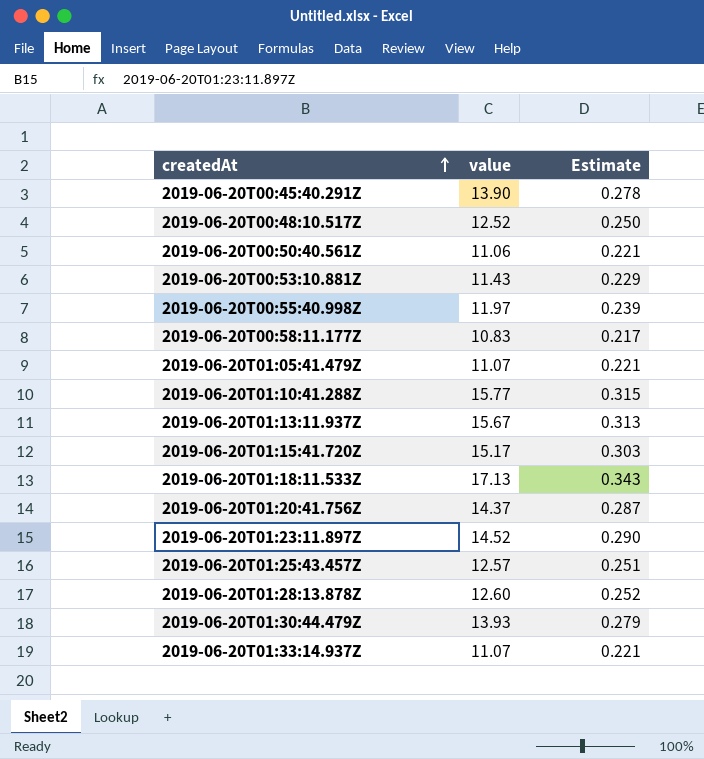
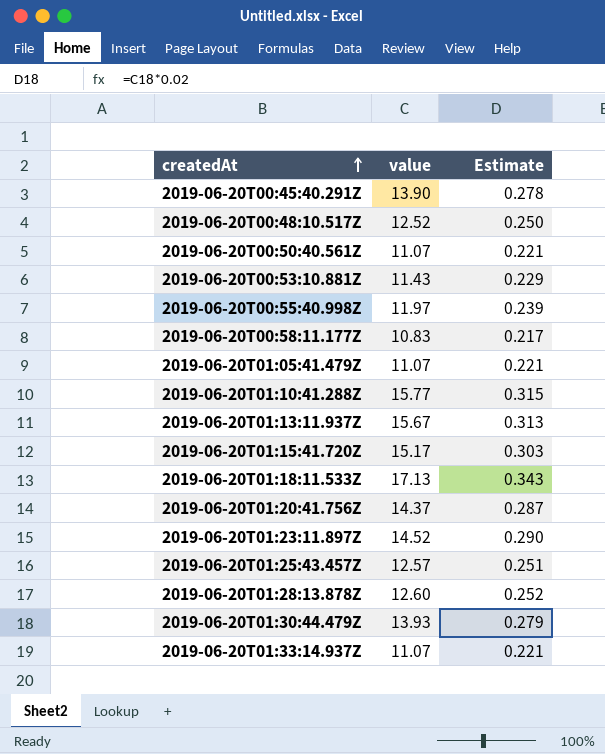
2019-06-20T00:50:40.561Z | value: 11.06 -> 11.07

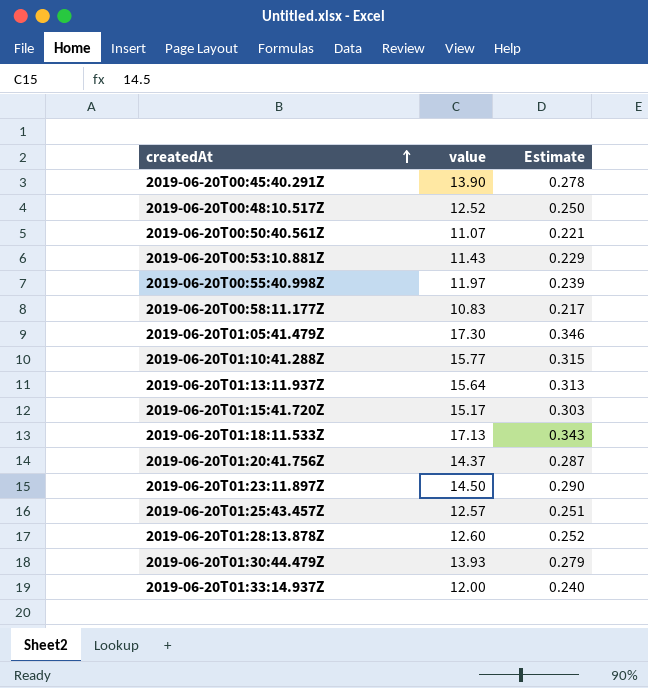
2019-06-20T01:05:41.479Z | value: 11.07 -> 17.30
2019-06-20T01:05:41.479Z | Estimate: 0.221 -> 0.346
2019-06-20T01:13:11.937Z | value: 15.67 -> 15.64
2019-06-20T01:23:11.897Z | value: 14.52 -> 14.50
2019-06-20T01:33:14.937Z | value: 11.07 -> 12.00
2019-06-20T01:33:14.937Z | Estimate: 0.221 -> 0.240

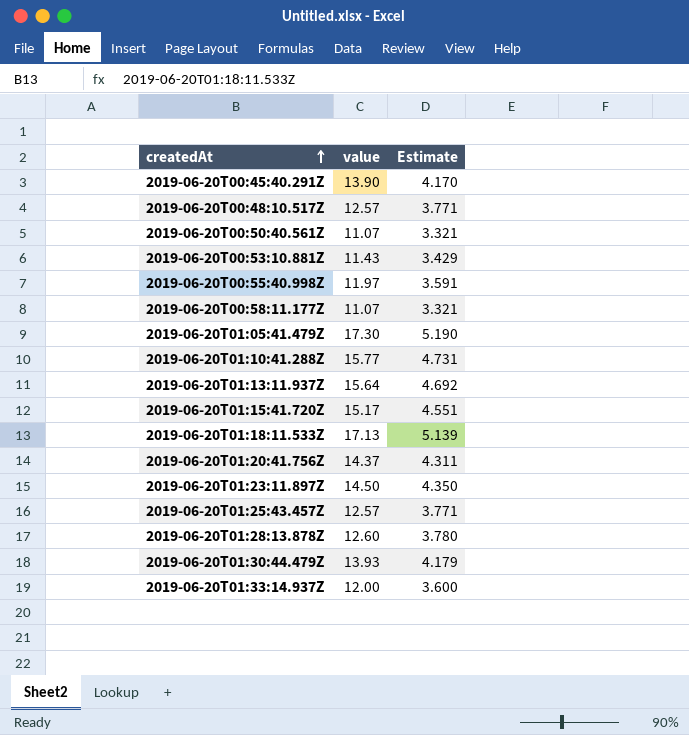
column Estimate | formula: [value] * 0.02 -> [value] * 0.3
2019-06-20T00:48:10.517Z | value: 12.52 -> 12.57
2019-06-20T00:58:11.177Z | value: 10.83 -> 11.07

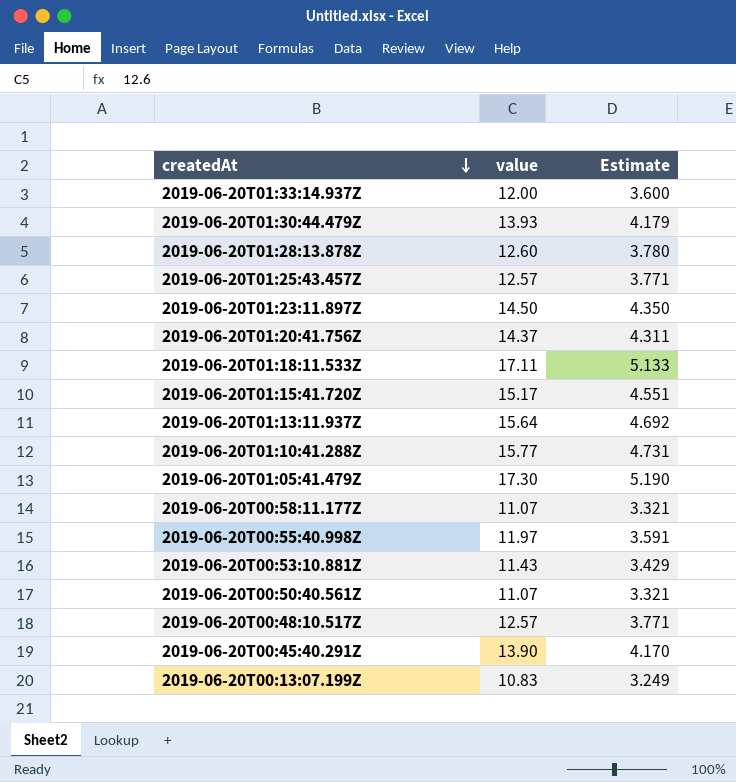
row order: createdAt ascending -> createdAt descending
2019-06-20T01:18:11.533Z | value: 17.13 -> 17.11
2019-06-20T01:18:11.533Z | Estimate: 5.139 -> 5.133
row 2019-06-20T00:13:07.199Z: none -> 10.83 | 3.249

